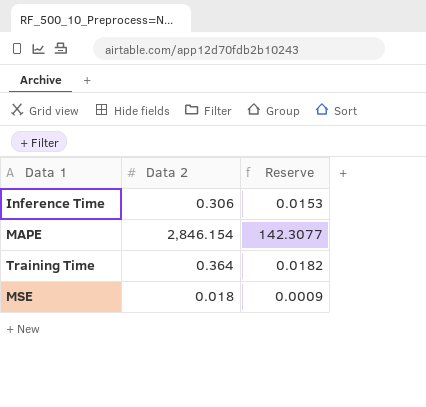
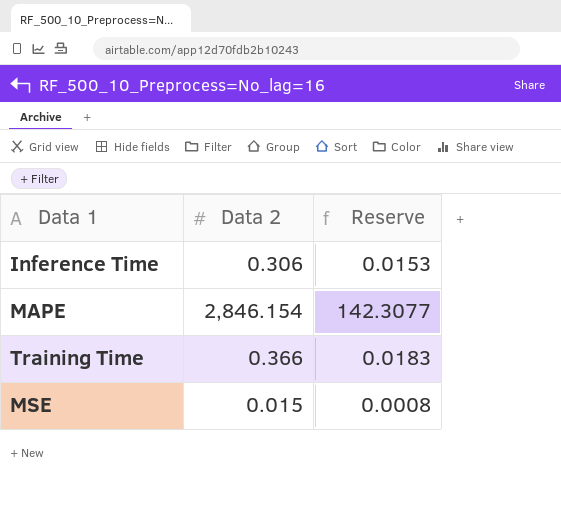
Training Time | Data 2: 0.364 -> 0.366
Training Time | Reserve: 0.0182 -> 0.0183
MSE | Data 2: 0.018 -> 0.015
MSE | Reserve: 0.0009 -> 0.0008

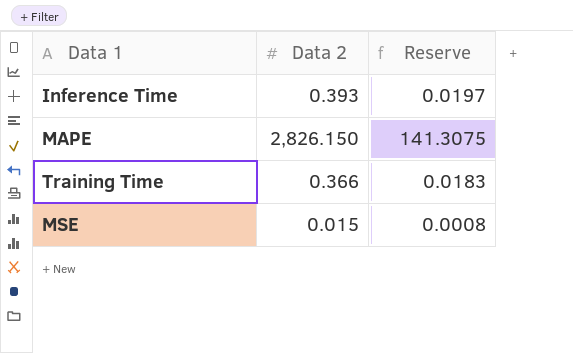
Inference Time | Data 2: 0.306 -> 0.393
Inference Time | Reserve: 0.0153 -> 0.0197
MAPE | Data 2: 2,846.154 -> 2,826.150
MAPE | Reserve: 142.3077 -> 141.3075

